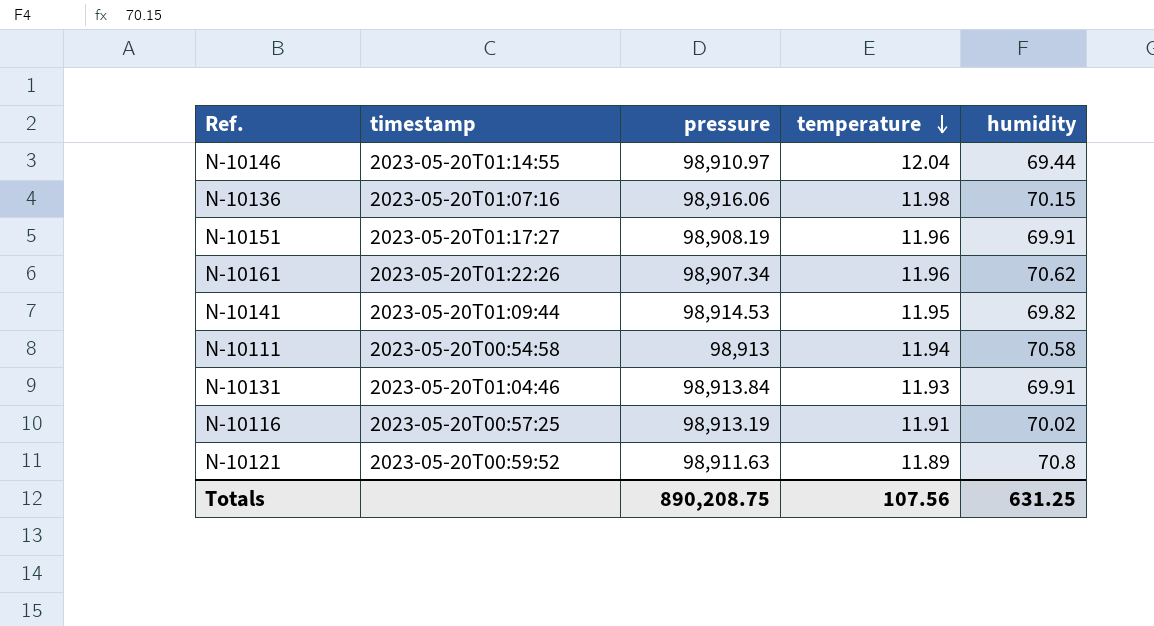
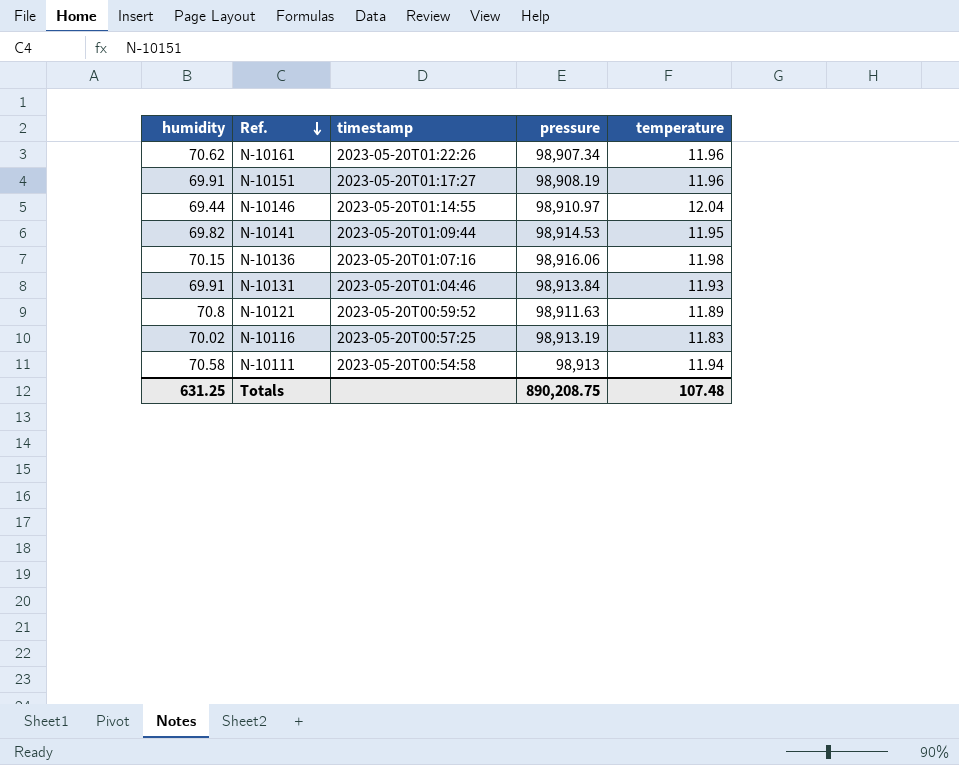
row order: temperature descending -> Ref. descending
column humidity | position: 5 -> 1
N-10116 | temperature: 11.91 -> 11.83
Totals | temperature: 107.56 -> 107.48

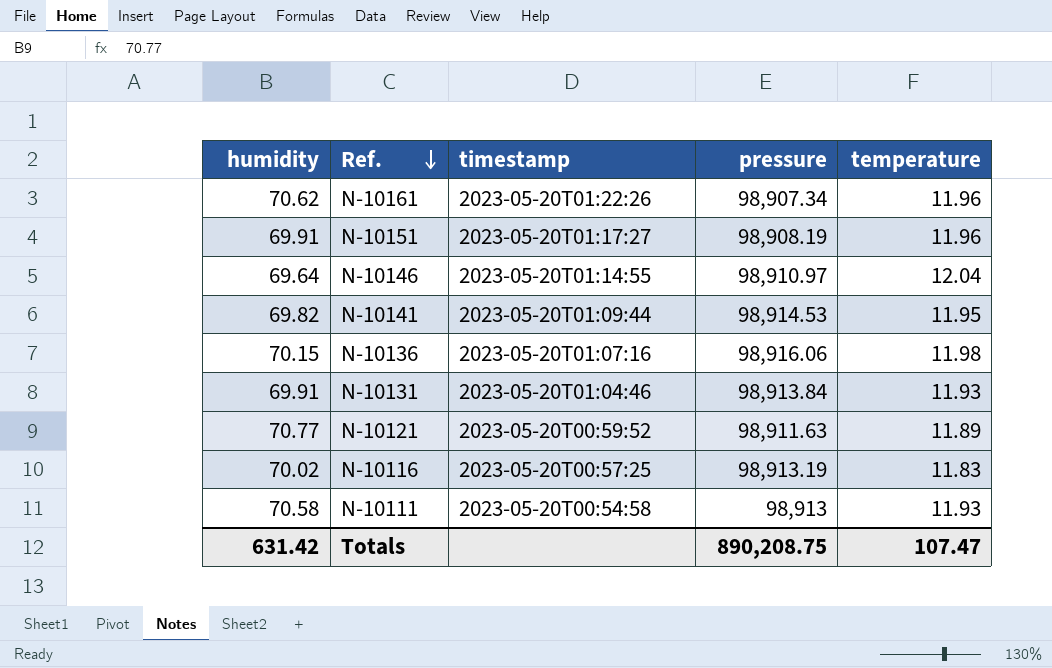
N-10146 | humidity: 69.44 -> 69.64
N-10121 | humidity: 70.8 -> 70.77
N-10111 | temperature: 11.94 -> 11.93
Totals | humidity: 631.25 -> 631.42
Totals | temperature: 107.48 -> 107.47

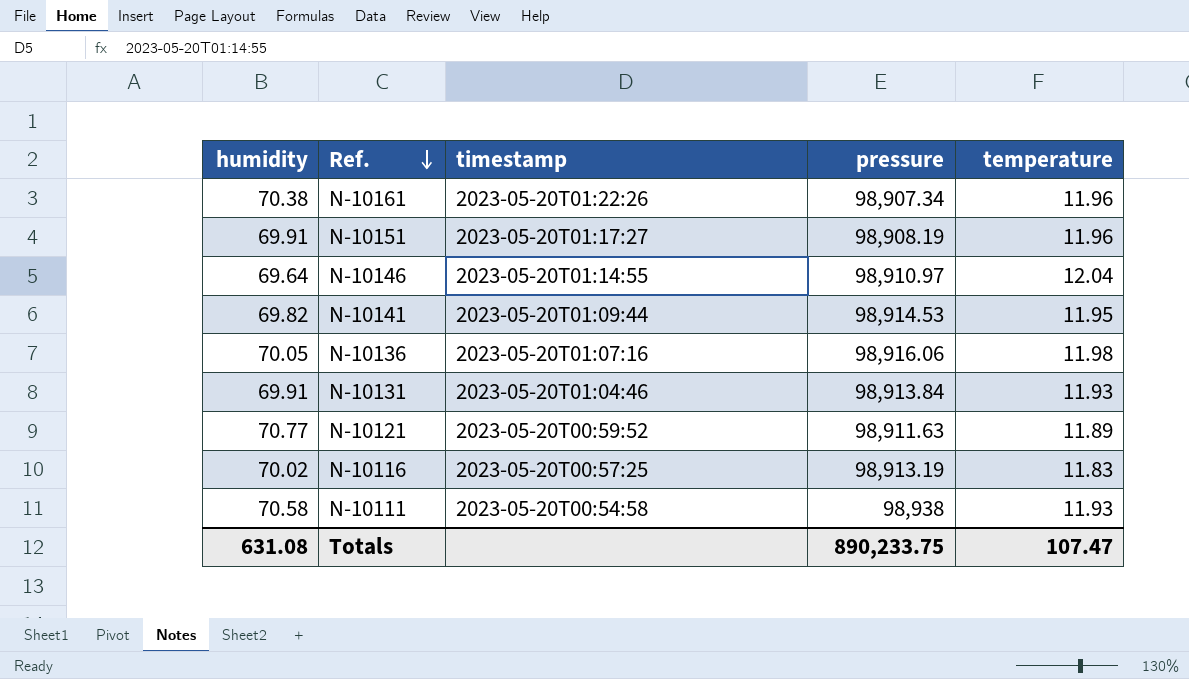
N-10161 | humidity: 70.62 -> 70.38
N-10136 | humidity: 70.15 -> 70.05
N-10111 | pressure: 98,913 -> 98,938
Totals | humidity: 631.42 -> 631.08
Totals | pressure: 890,208.75 -> 890,233.75

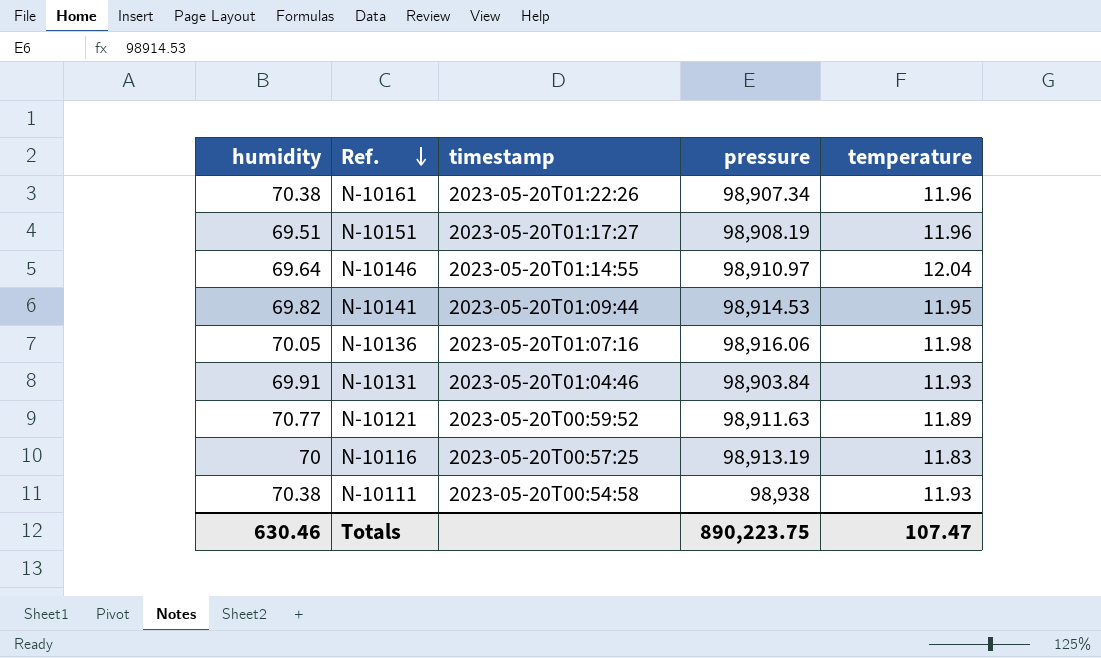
N-10151 | humidity: 69.91 -> 69.51
N-10131 | pressure: 98,913.84 -> 98,903.84
N-10116 | humidity: 70.02 -> 70
N-10111 | humidity: 70.58 -> 70.38
Totals | humidity: 631.08 -> 630.46
Totals | pressure: 890,233.75 -> 890,223.75

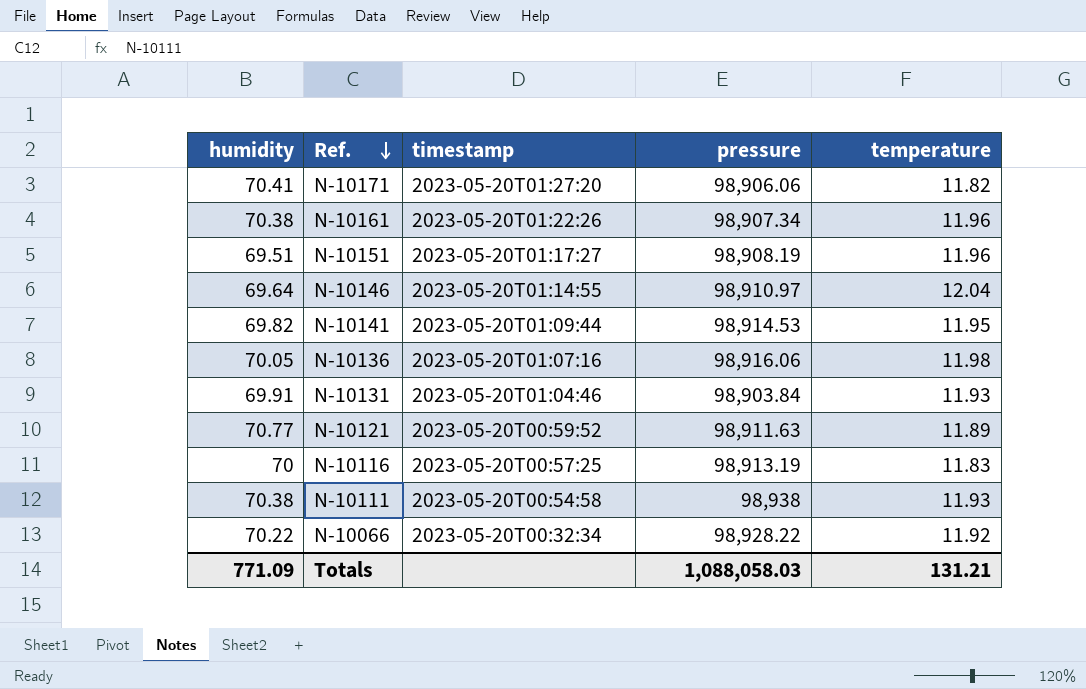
row N-10171: none -> 70.41 | 2023-05-20T01:27:20 | 98,906.06 | 11.82
row N-10066: none -> 70.22 | 2023-05-20T00:32:34 | 98,928.22 | 11.92
Totals | humidity: 630.46 -> 771.09
Totals | pressure: 890,223.75 -> 1,088,058.03
Totals | temperature: 107.47 -> 131.21

